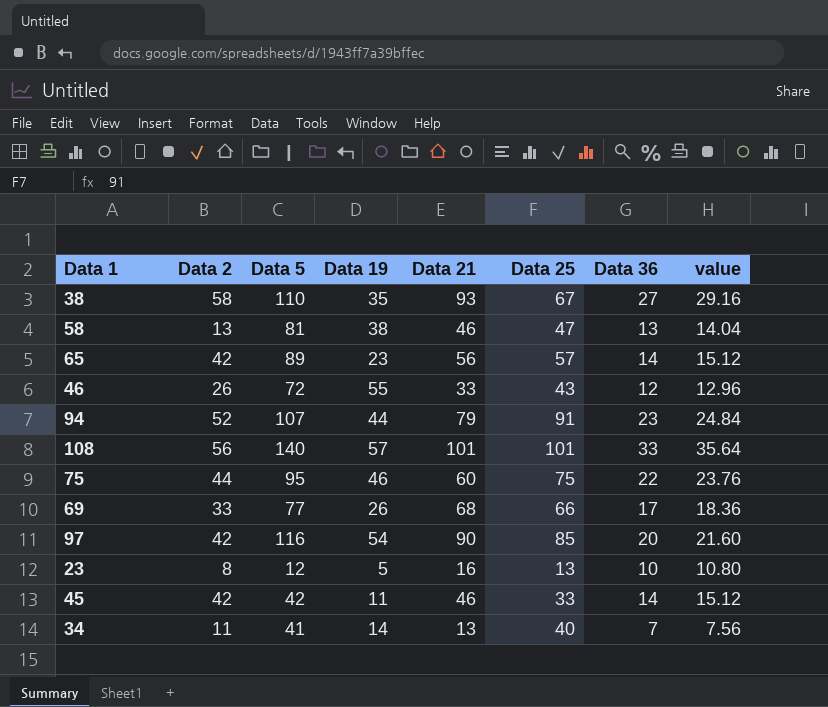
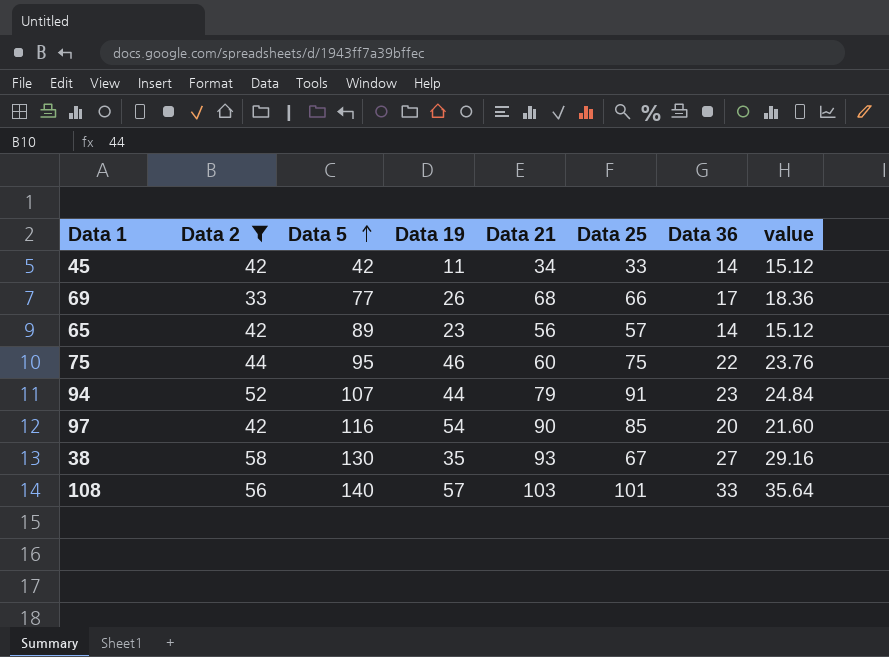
filter: none -> Data 2 >= 33
row order: none -> Data 5 ascending
45 | Data 21: 46 -> 34
38 | Data 5: 110 -> 130
108 | Data 21: 101 -> 103

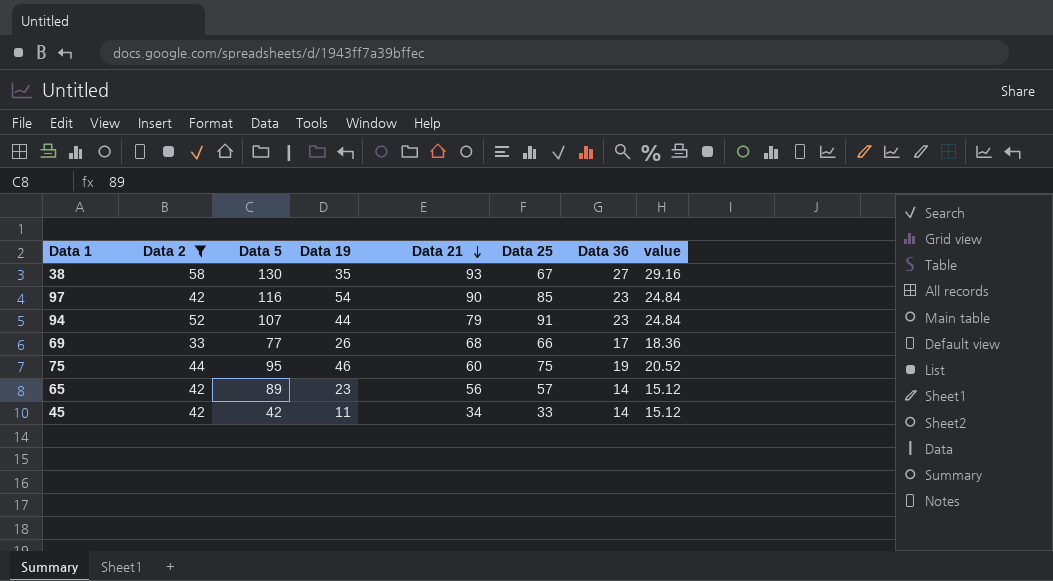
row order: Data 5 ascending -> Data 21 descending
row 108: 56 | 140 | 57 | 103 | 101 | 33 | 35.64 -> none
97 | Data 36: 20 -> 23
97 | value: 21.60 -> 24.84
75 | Data 36: 22 -> 19
75 | value: 23.76 -> 20.52

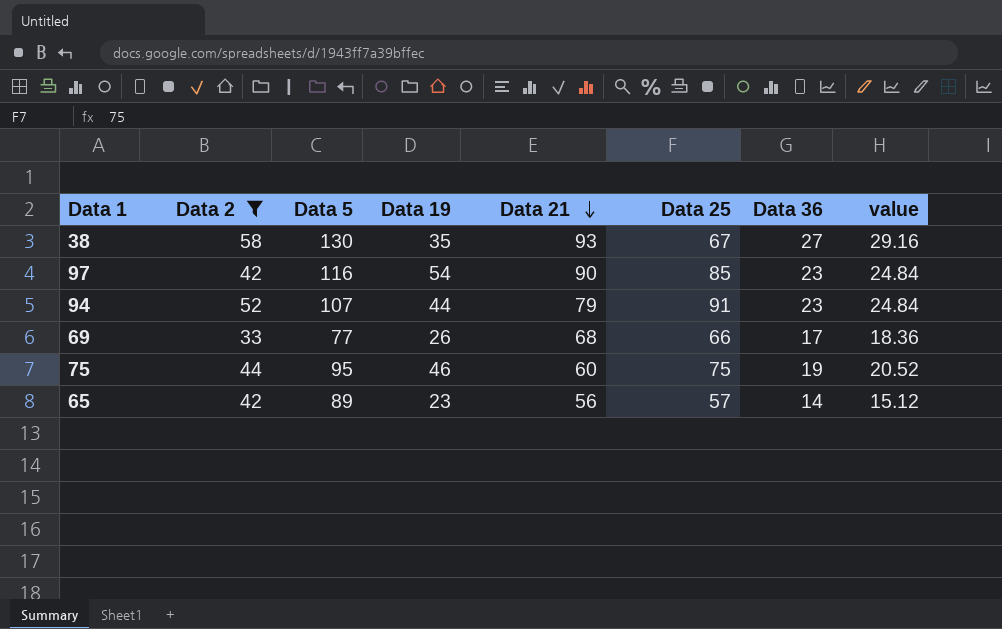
row 45: 42 | 42 | 11 | 34 | 33 | 14 | 15.12 -> none

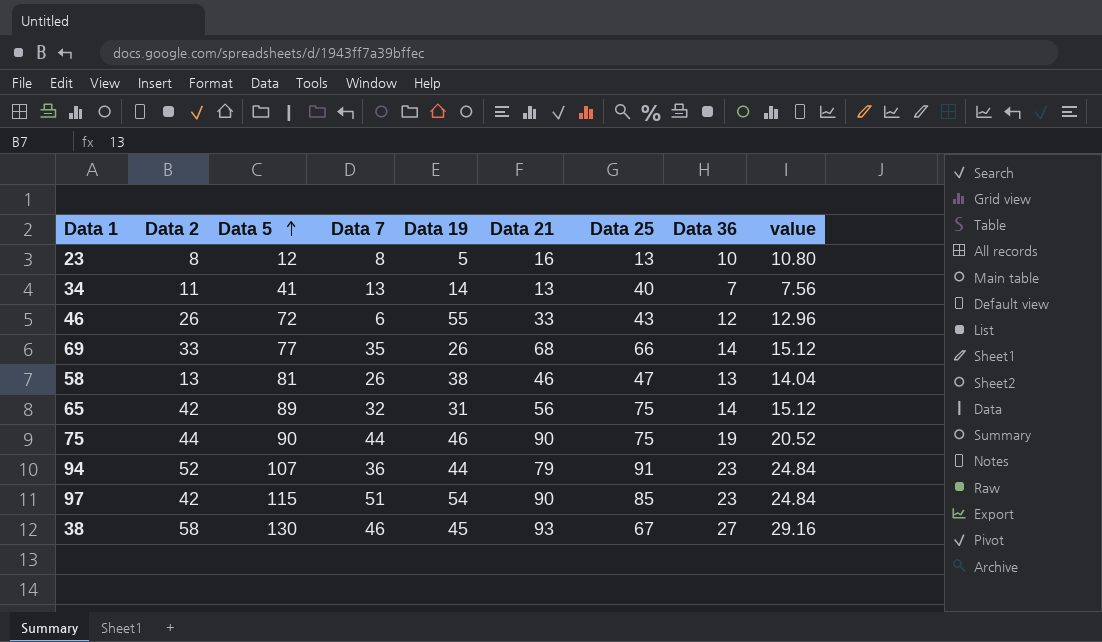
filter: Data 2 >= 33 -> none
row order: Data 21 descending -> Data 5 ascending
column Data 7 | position: none -> 4
69 | Data 36: 17 -> 14
69 | value: 18.36 -> 15.12
65 | Data 19: 23 -> 31
65 | Data 25: 57 -> 75
75 | Data 5: 95 -> 90
75 | Data 21: 60 -> 90
97 | Data 5: 116 -> 115
38 | Data 19: 35 -> 45

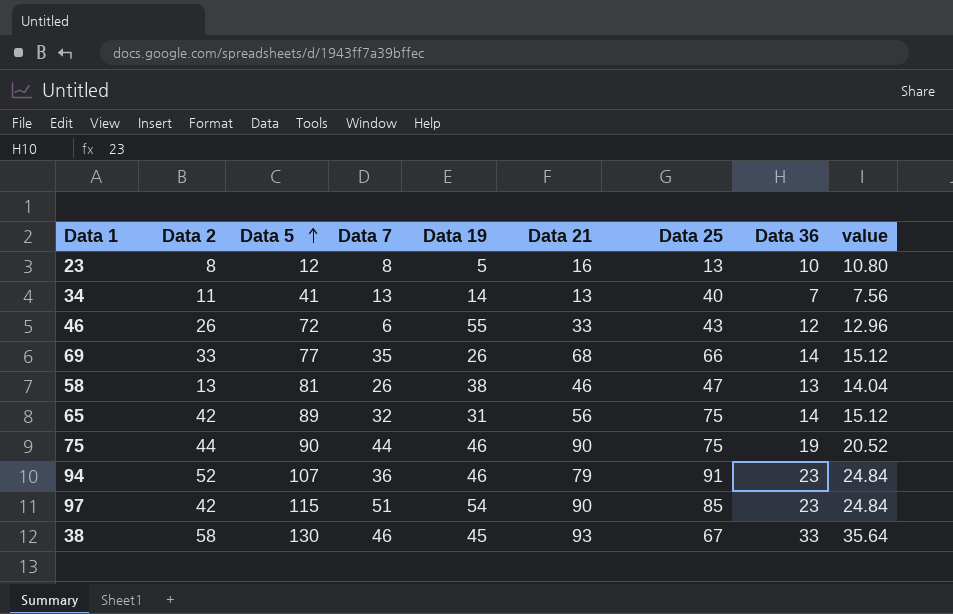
94 | Data 19: 44 -> 46
38 | Data 36: 27 -> 33
38 | value: 29.16 -> 35.64

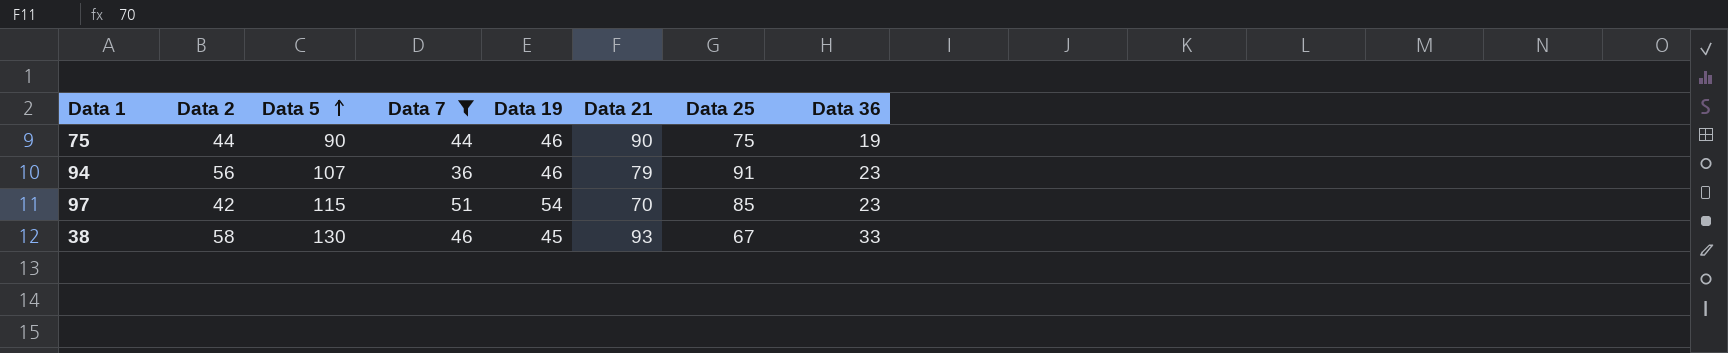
filter: none -> Data 7 >= 36
column value | formula: [Data 36] * 1.08 -> none
94 | Data 2: 52 -> 56
97 | Data 21: 90 -> 70

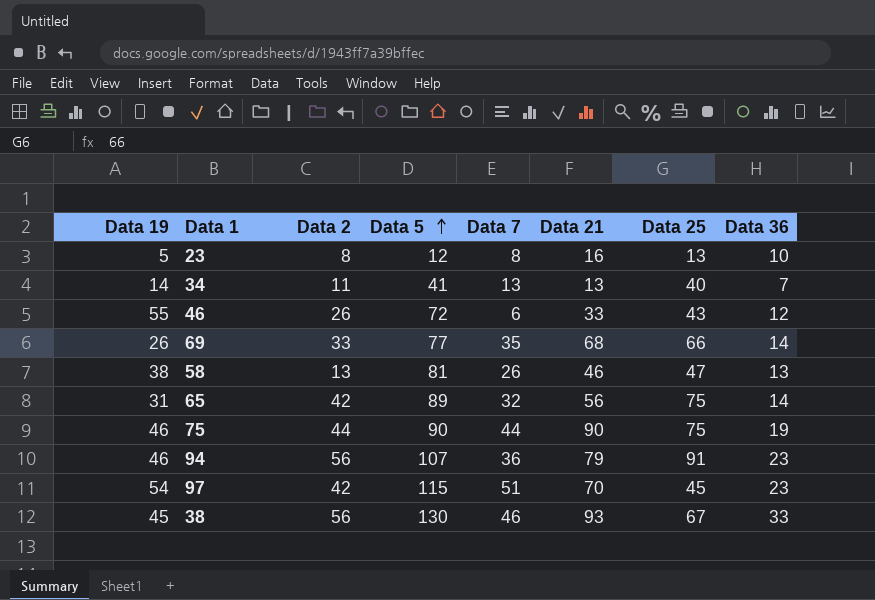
filter: Data 7 >= 36 -> none
column Data 19 | position: 5 -> 1
97 | Data 25: 85 -> 45
38 | Data 2: 58 -> 56

